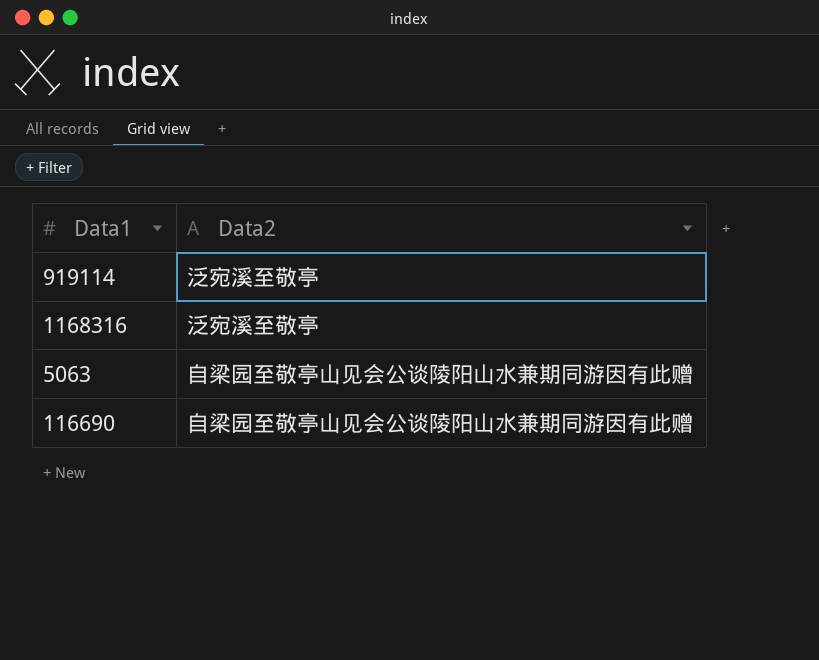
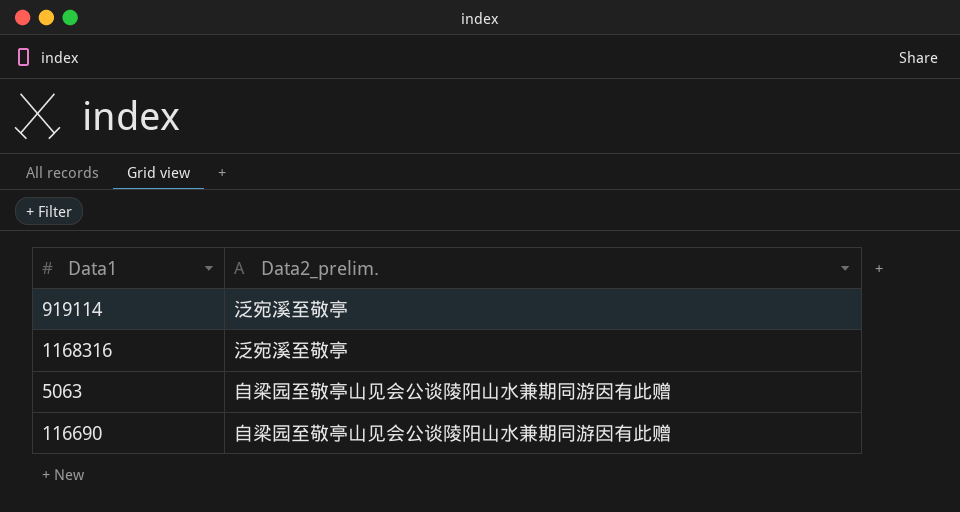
column name: Data2 -> Data2_prelim.

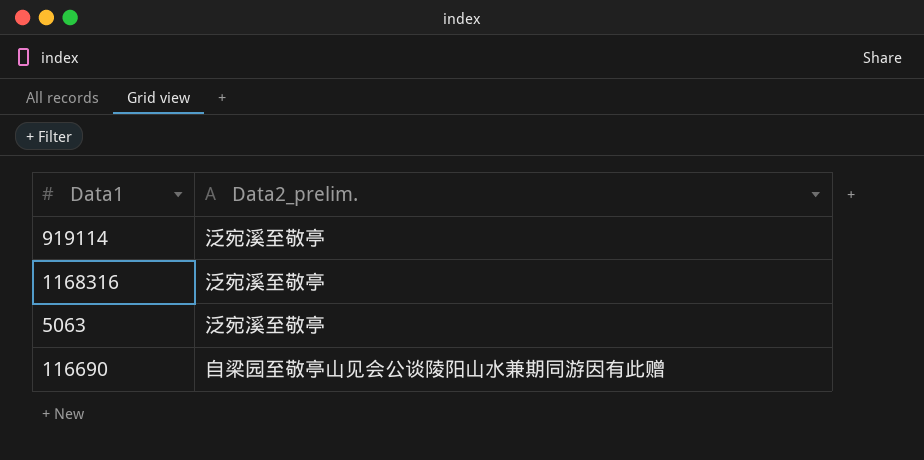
5063 | Data2_prelim.: 自梁园至敬亭山见会公谈陵阳山水兼期同游因有此赠 -> 泛宛溪至敬亭

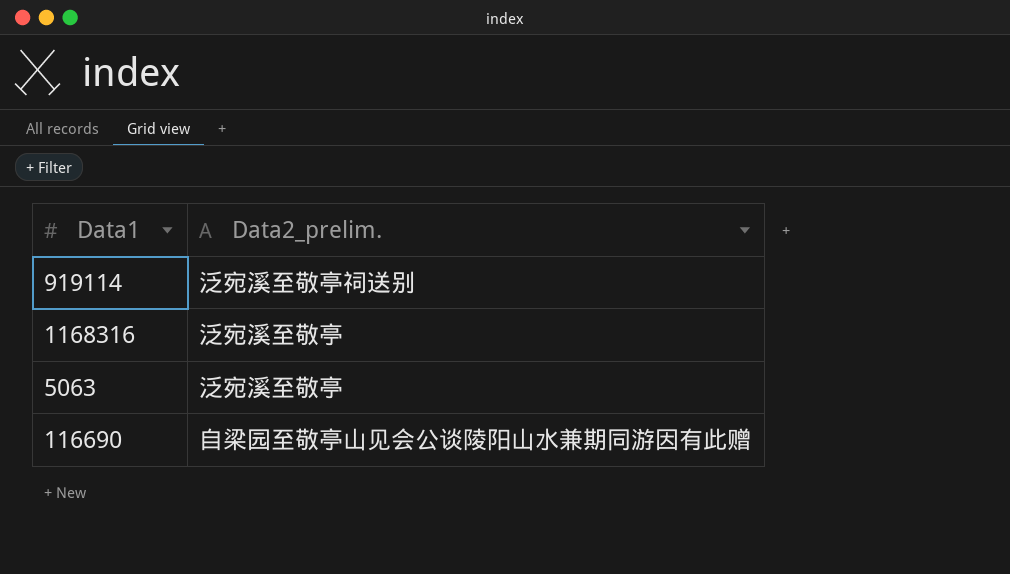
919114 | Data2_prelim.: 泛宛溪至敬亭 -> 泛宛溪至敬亭祠送别

